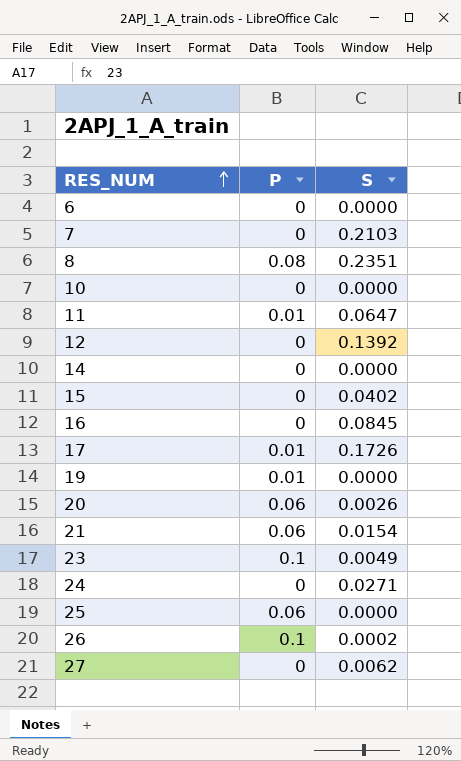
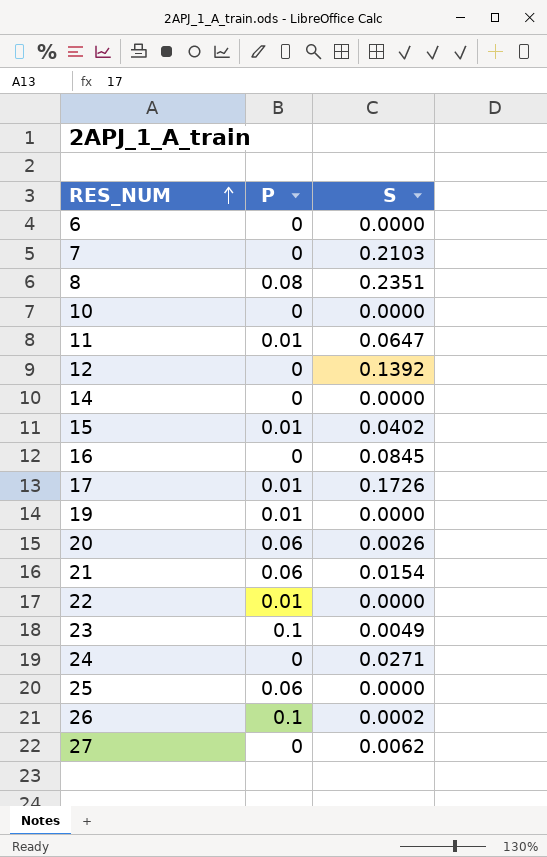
15 | P: 0 -> 0.01
row 22: none -> 0.01 | 0.0000

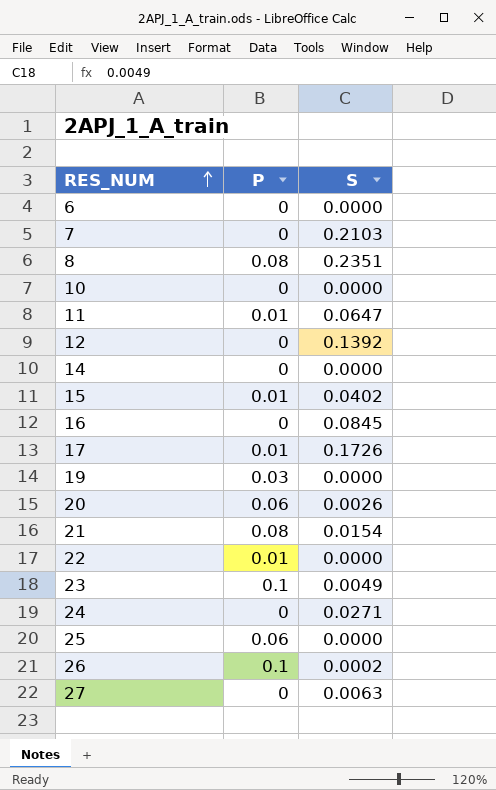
19 | P: 0.01 -> 0.03
21 | P: 0.06 -> 0.08
27 | S: 0.0062 -> 0.0063

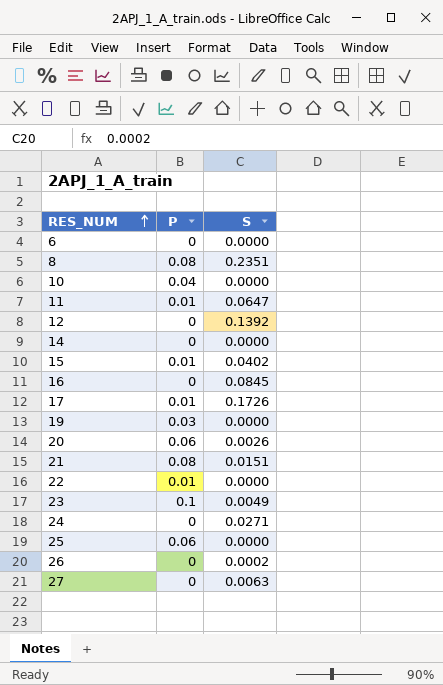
row 7: 0 | 0.2103 -> none
10 | P: 0 -> 0.04
21 | S: 0.0154 -> 0.0151
26 | P: 0.1 -> 0

